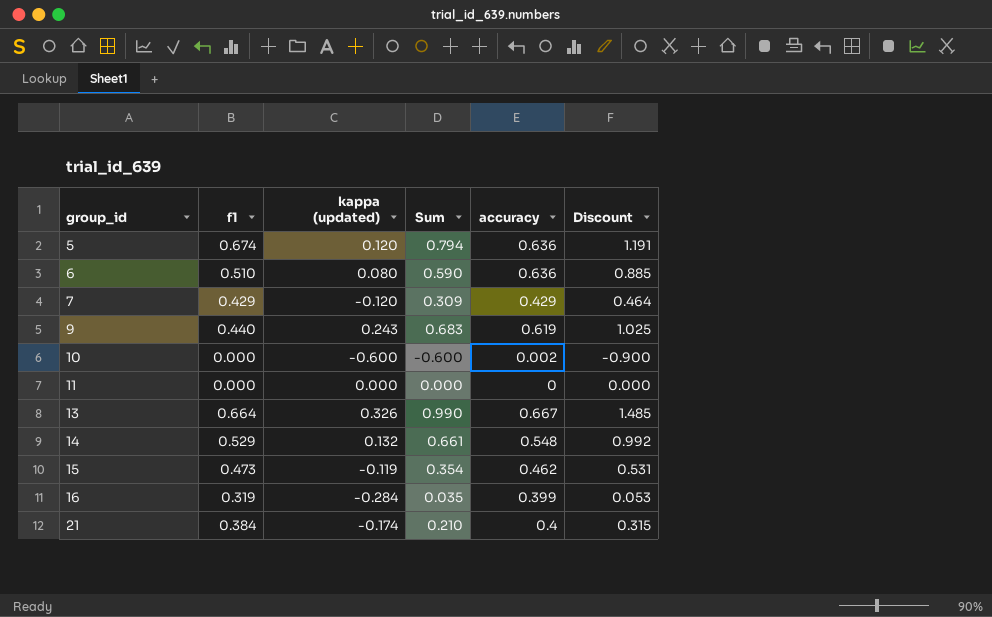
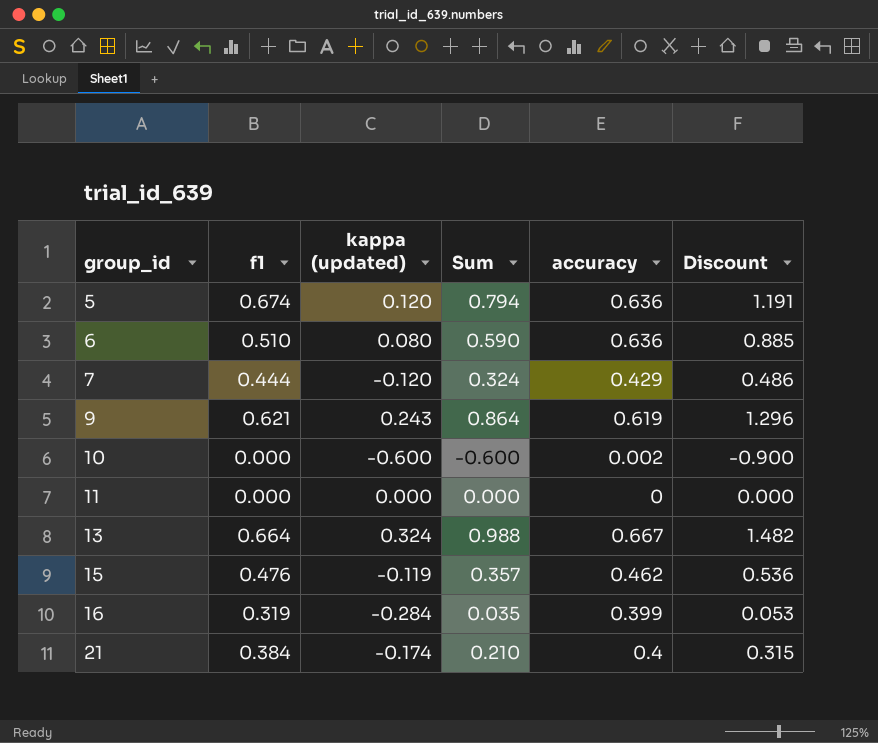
row 14: 0.529 | 0.132 | 0.661 | 0.548 | 0.992 -> none
7 | f1: 0.429 -> 0.444
7 | Sum: 0.309 -> 0.324
7 | Discount: 0.464 -> 0.486
9 | f1: 0.440 -> 0.621
9 | Sum: 0.683 -> 0.864
9 | Discount: 1.025 -> 1.296
13 | kappa (updated): 0.326 -> 0.324
13 | Sum: 0.990 -> 0.988
13 | Discount: 1.485 -> 1.482
15 | f1: 0.473 -> 0.476
15 | Sum: 0.354 -> 0.357
15 | Discount: 0.531 -> 0.536

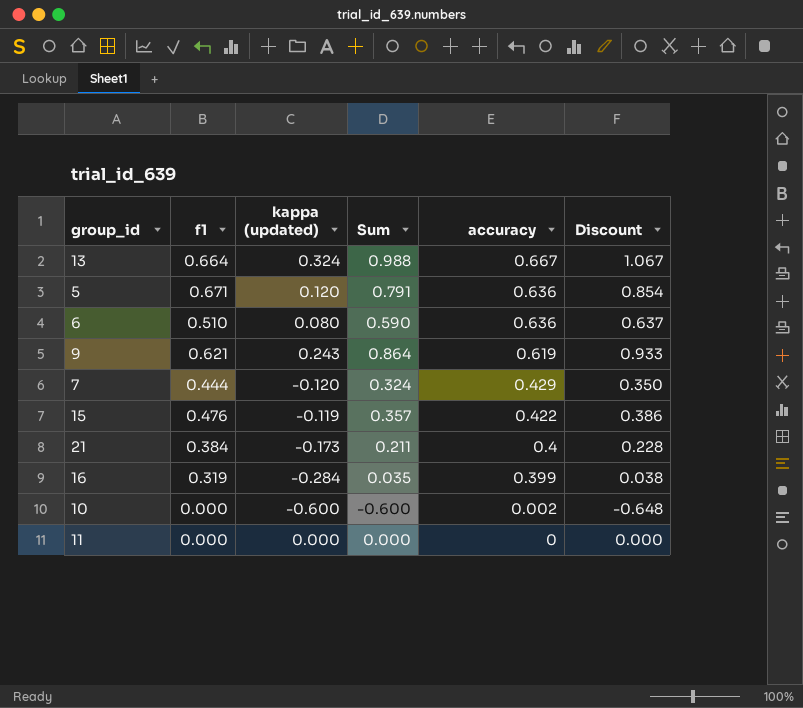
row order: group_id ascending -> accuracy descending
column Discount | formula: [Sum] * 1.5 -> [Sum] * 1.08
5 | f1: 0.674 -> 0.671
5 | Sum: 0.794 -> 0.791
15 | accuracy: 0.462 -> 0.422
21 | kappa (updated): -0.174 -> -0.173
21 | Sum: 0.210 -> 0.211

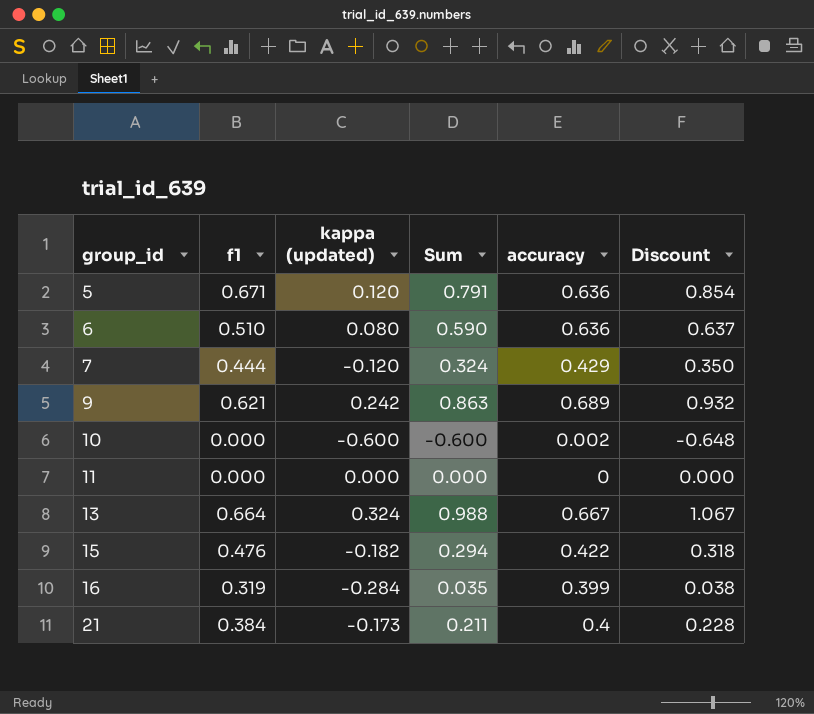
row order: accuracy descending -> group_id ascending
9 | kappa (updated): 0.243 -> 0.242
9 | Sum: 0.864 -> 0.863
9 | accuracy: 0.619 -> 0.689
9 | Discount: 0.933 -> 0.932
15 | kappa (updated): -0.119 -> -0.182
15 | Sum: 0.357 -> 0.294
15 | Discount: 0.386 -> 0.318

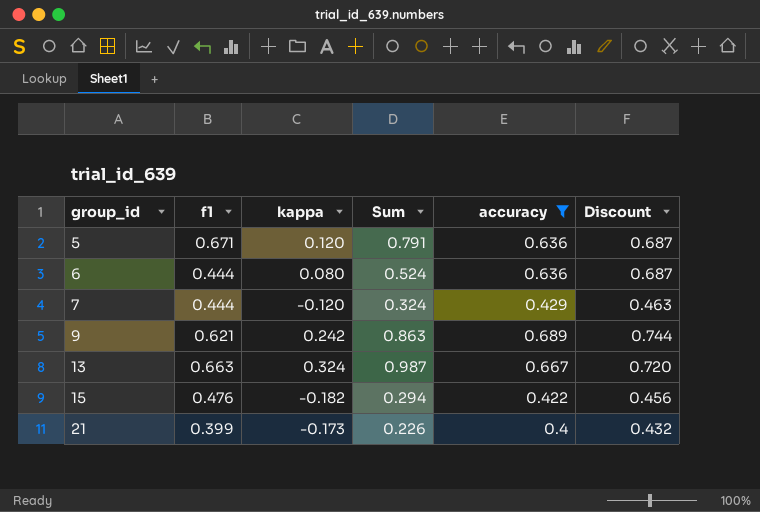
filter: none -> accuracy >= 0.4
column name: kappa (updated) -> kappa
column Discount | formula: [Sum] * 1.08 -> [accuracy] * 1.08
6 | f1: 0.510 -> 0.444
6 | Sum: 0.590 -> 0.524
13 | f1: 0.664 -> 0.663
13 | Sum: 0.988 -> 0.987
21 | f1: 0.384 -> 0.399
21 | Sum: 0.211 -> 0.226

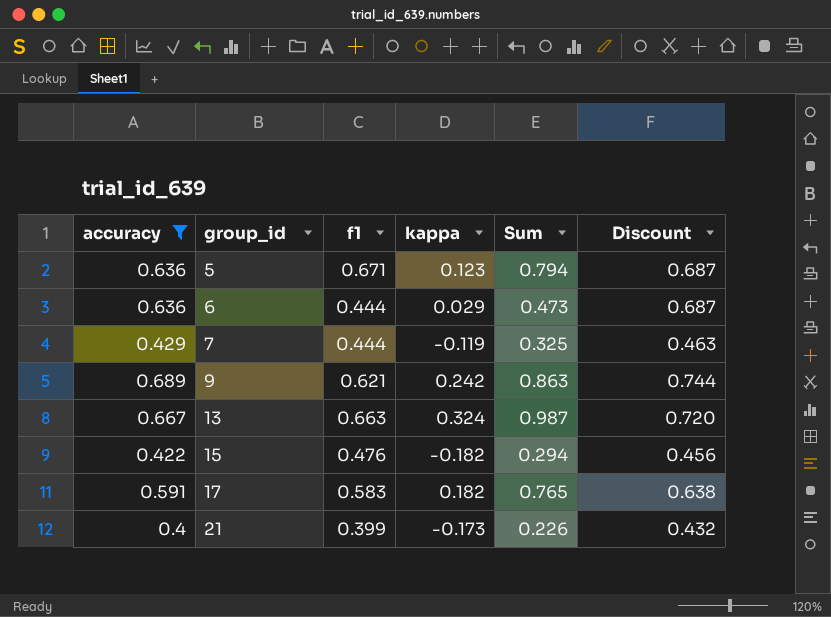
column accuracy | position: 5 -> 1
5 | kappa: 0.120 -> 0.123
5 | Sum: 0.791 -> 0.794
6 | kappa: 0.080 -> 0.029
6 | Sum: 0.524 -> 0.473
7 | kappa: -0.120 -> -0.119
7 | Sum: 0.324 -> 0.325
row 17: none -> 0.591 | 0.583 | 0.182 | 0.765 | 0.638

